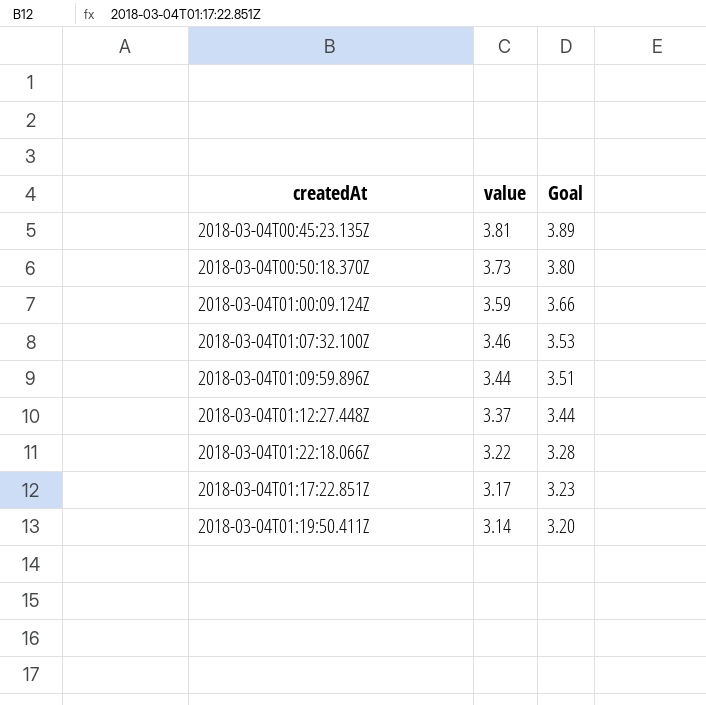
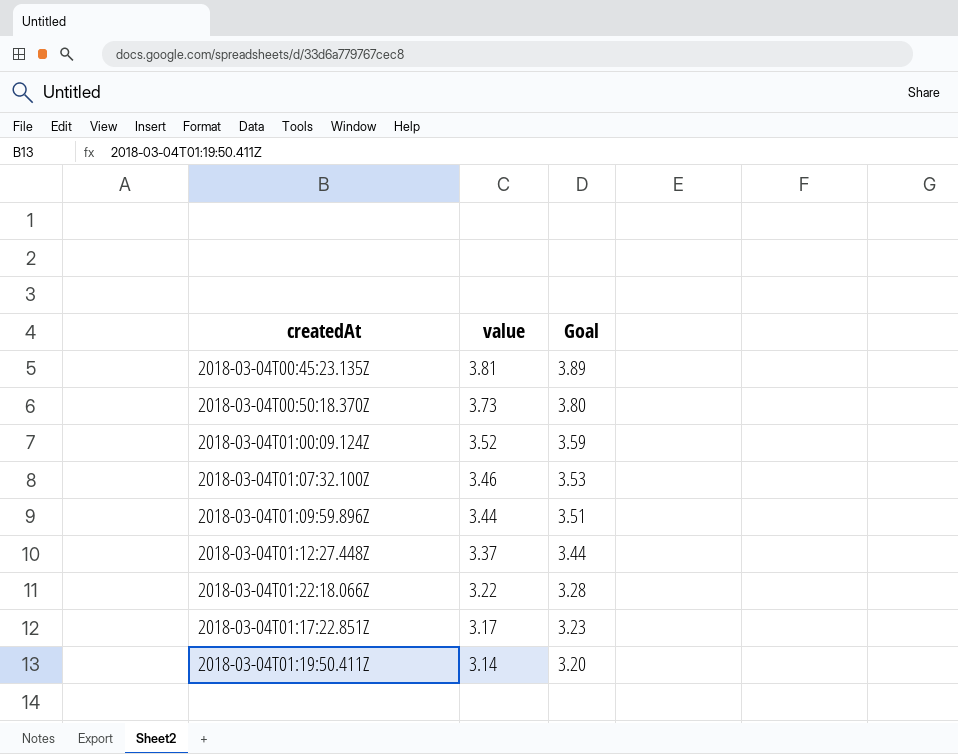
2018-03-04T01:00:09.124Z | value: 3.59 -> 3.52
2018-03-04T01:00:09.124Z | Goal: 3.66 -> 3.59

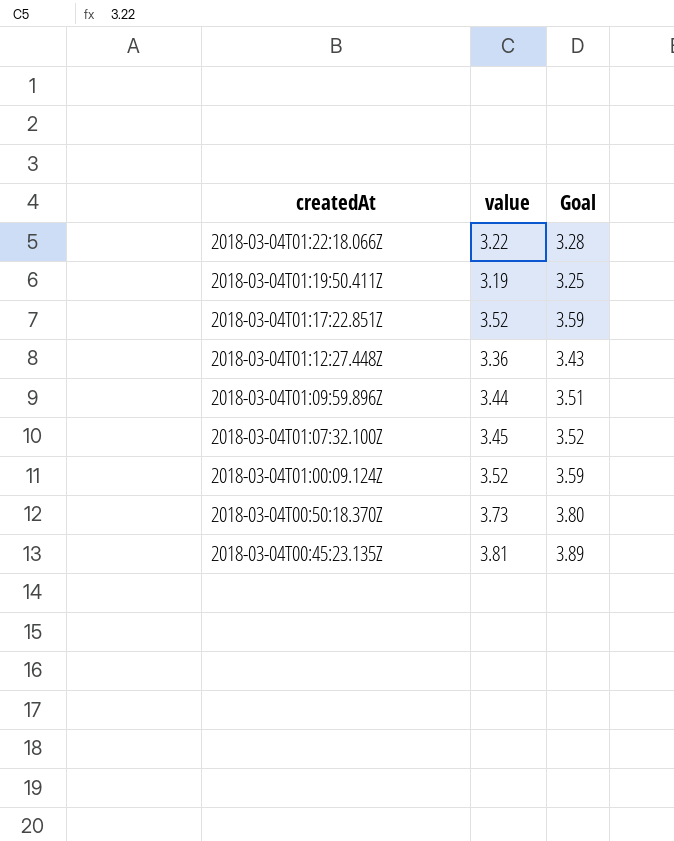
row order: value descending -> createdAt descending
2018-03-04T01:19:50.411Z | value: 3.14 -> 3.19
2018-03-04T01:19:50.411Z | Goal: 3.20 -> 3.25
2018-03-04T01:17:22.851Z | value: 3.17 -> 3.52
2018-03-04T01:17:22.851Z | Goal: 3.23 -> 3.59
2018-03-04T01:12:27.448Z | value: 3.37 -> 3.36
2018-03-04T01:12:27.448Z | Goal: 3.44 -> 3.43
2018-03-04T01:07:32.100Z | value: 3.46 -> 3.45
2018-03-04T01:07:32.100Z | Goal: 3.53 -> 3.52

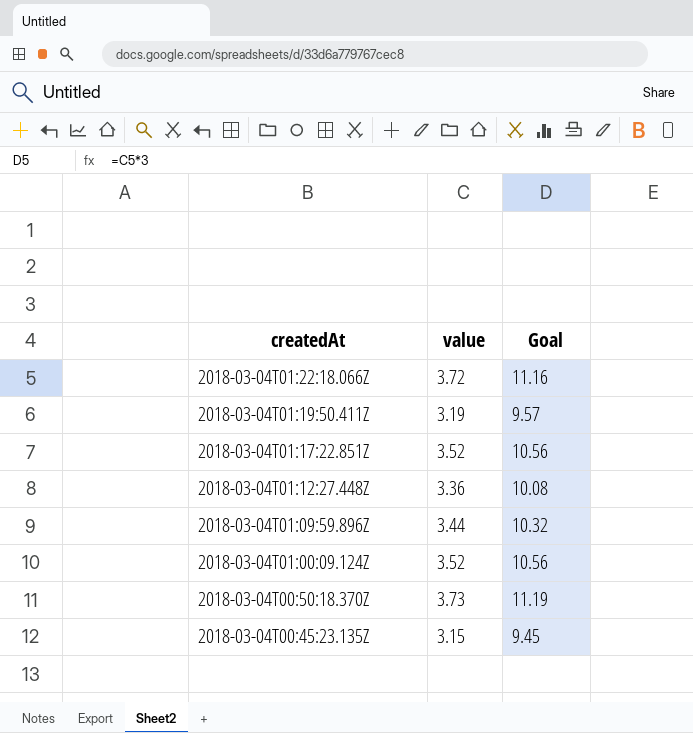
column Goal | formula: [value] * 1.02 -> [value] * 3
row 2018-03-04T01:07:32.100Z: 3.45 | 3.52 -> none
2018-03-04T01:22:18.066Z | value: 3.22 -> 3.72
2018-03-04T00:45:23.135Z | value: 3.81 -> 3.15

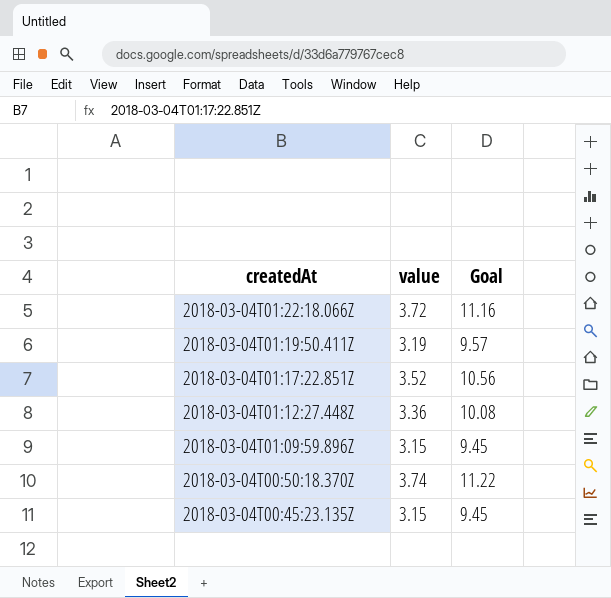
row 2018-03-04T01:00:09.124Z: 3.52 | 10.56 -> none
2018-03-04T01:09:59.896Z | value: 3.44 -> 3.15
2018-03-04T01:09:59.896Z | Goal: 10.32 -> 9.45
2018-03-04T00:50:18.370Z | value: 3.73 -> 3.74
2018-03-04T00:50:18.370Z | Goal: 11.19 -> 11.22

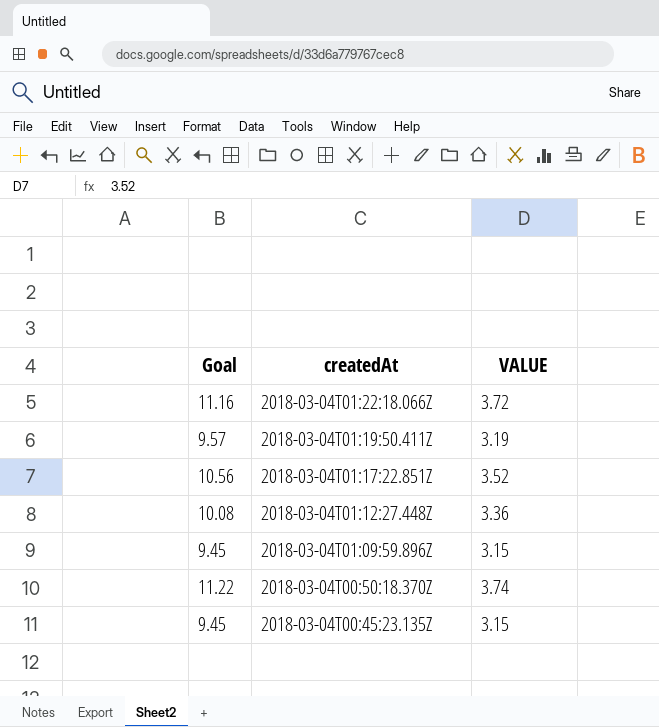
column Goal | position: 3 -> 1
column name: value -> VALUE

